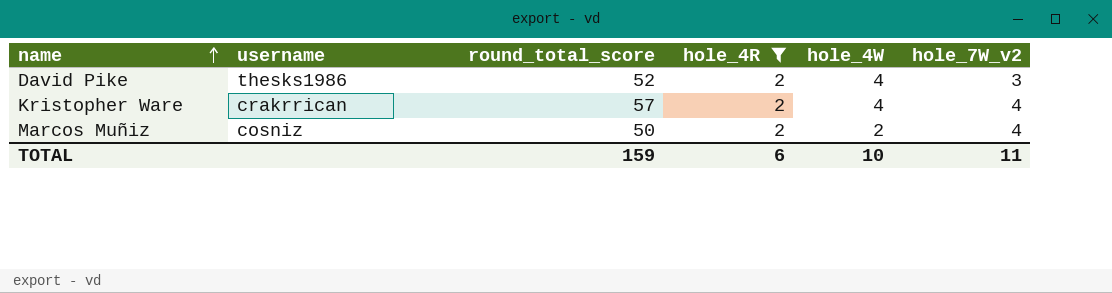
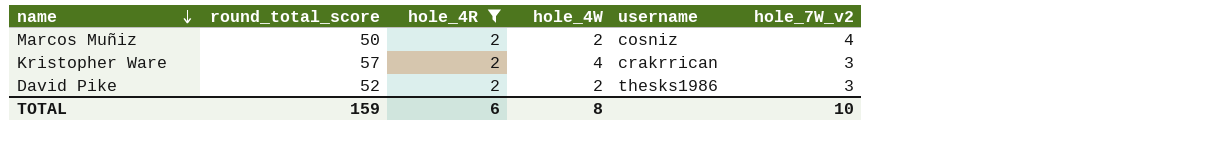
row order: name ascending -> name descending
column username | position: 2 -> 5
Kristopher Ware | hole_7W_v2: 4 -> 3
David Pike | hole_4W: 4 -> 2
TOTAL | hole_4W: 10 -> 8
TOTAL | hole_7W_v2: 11 -> 10

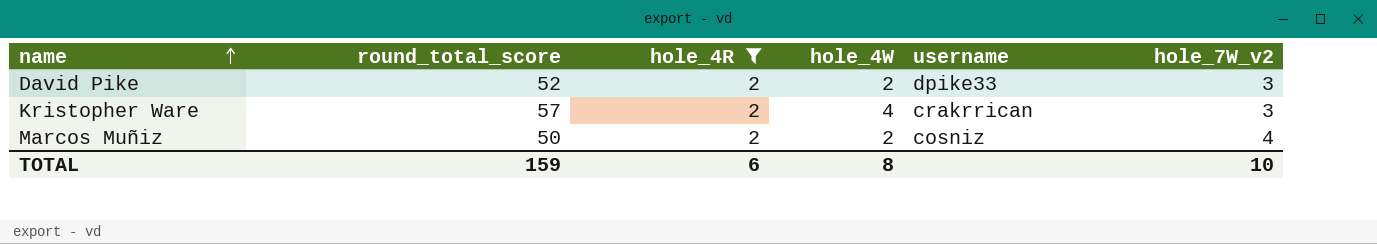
row order: name descending -> name ascending
David Pike | username: thesks1986 -> dpike33

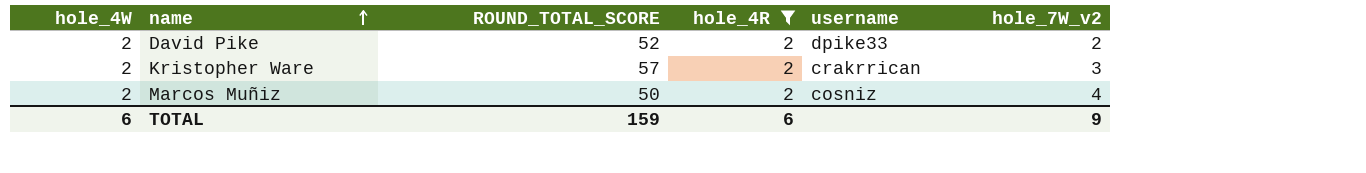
column hole_4W | position: 4 -> 1
column name: round_total_score -> ROUND_TOTAL_SCORE
David Pike | hole_7W_v2: 3 -> 2
Kristopher Ware | hole_4W: 4 -> 2
TOTAL | hole_4W: 8 -> 6
TOTAL | hole_7W_v2: 10 -> 9

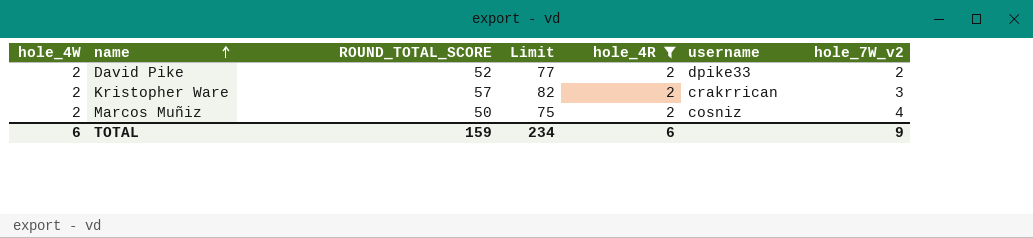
column Limit | formula: none -> [ROUND_TOTAL_SCORE] + 25

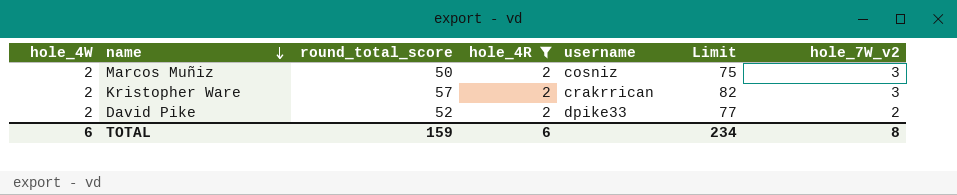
row order: name ascending -> name descending
column name: ROUND_TOTAL_SCORE -> round_total_score
column Limit | position: 4 -> 6
Marcos Muñiz | hole_7W_v2: 4 -> 3
TOTAL | hole_7W_v2: 9 -> 8

